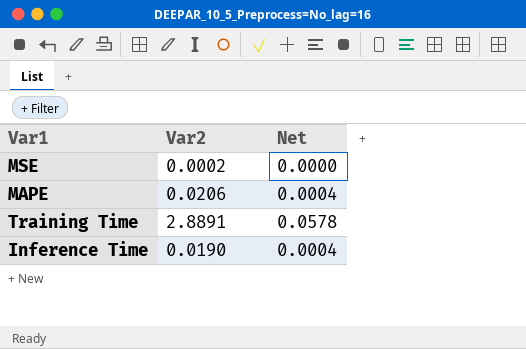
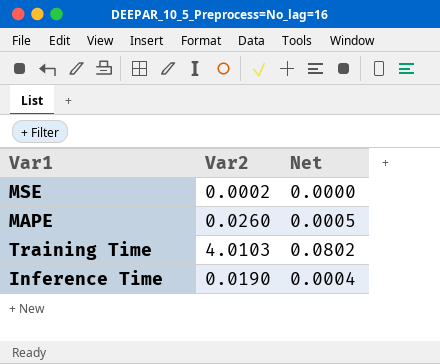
MAPE | Var2: 0.0206 -> 0.0260
MAPE | Net: 0.0004 -> 0.0005
Training Time | Var2: 2.8891 -> 4.0103
Training Time | Net: 0.0578 -> 0.0802

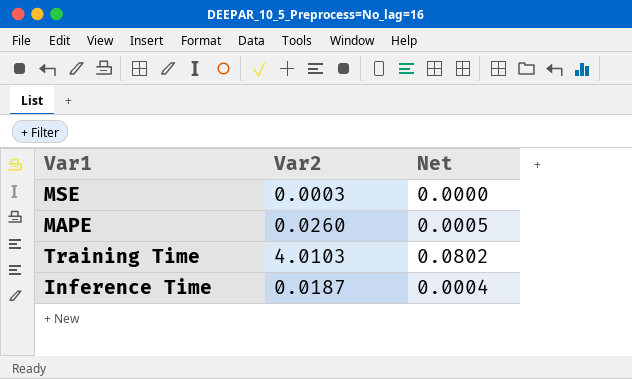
MSE | Var2: 0.0002 -> 0.0003
Inference Time | Var2: 0.0190 -> 0.0187

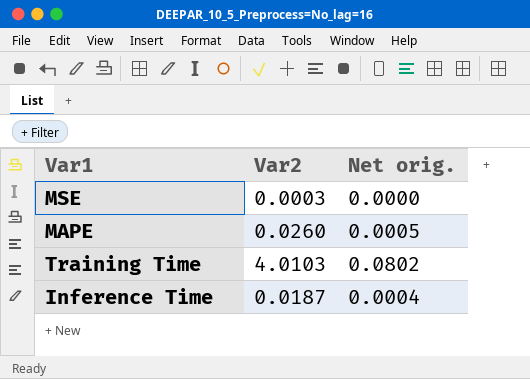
column name: Net -> Net orig.

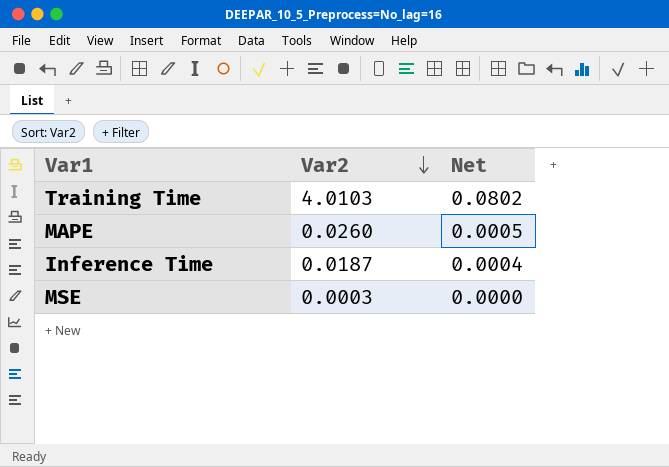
row order: none -> Var2 descending
column name: Net orig. -> Net

